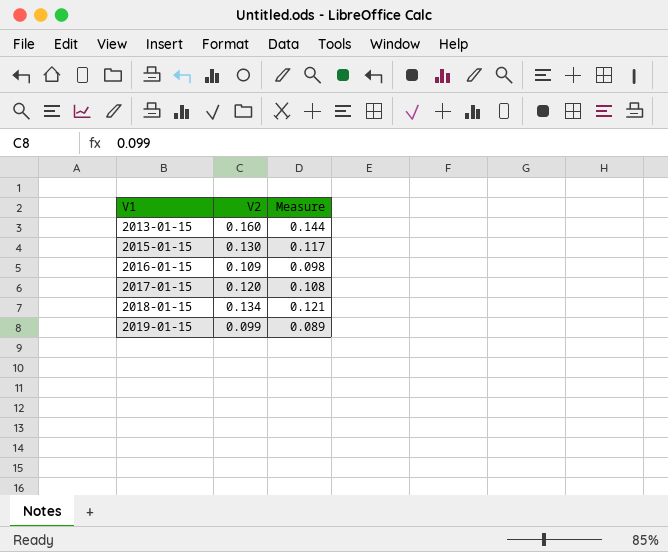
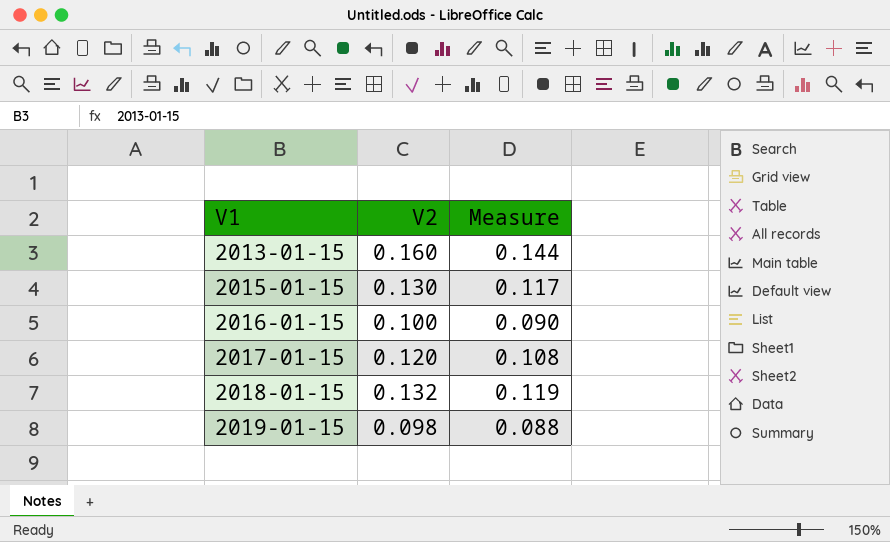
2016-01-15 | V2: 0.109 -> 0.100
2016-01-15 | Measure: 0.098 -> 0.090
2018-01-15 | V2: 0.134 -> 0.132
2018-01-15 | Measure: 0.121 -> 0.119
2019-01-15 | V2: 0.099 -> 0.098
2019-01-15 | Measure: 0.089 -> 0.088

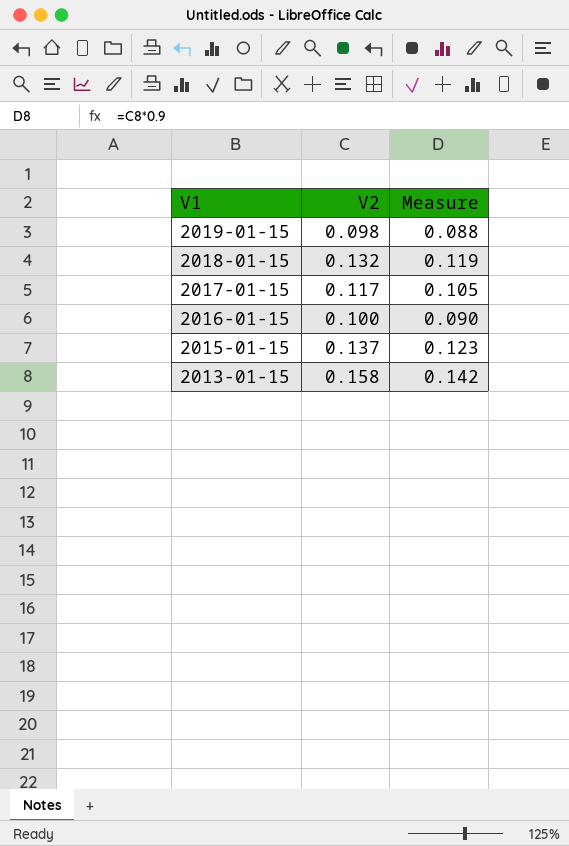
row order: V1 ascending -> V1 descending
2017-01-15 | V2: 0.120 -> 0.117
2017-01-15 | Measure: 0.108 -> 0.105
2015-01-15 | V2: 0.130 -> 0.137
2015-01-15 | Measure: 0.117 -> 0.123
2013-01-15 | V2: 0.160 -> 0.158
2013-01-15 | Measure: 0.144 -> 0.142

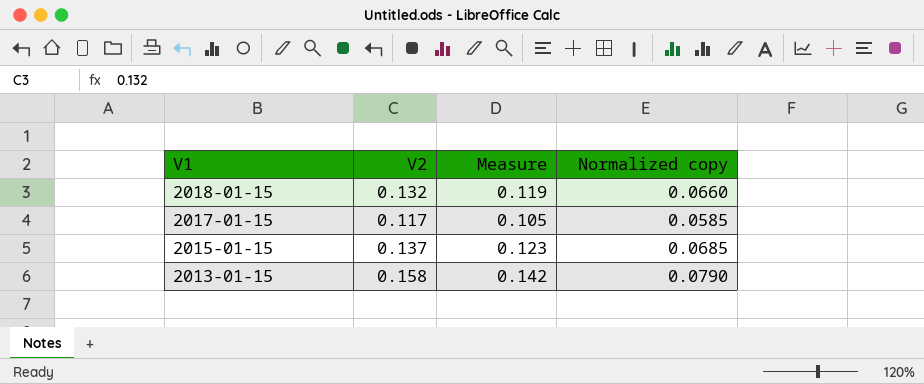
column Normalized copy | formula: none -> [V2] * 0.5
row 2019-01-15: 0.098 | 0.088 -> none
row 2016-01-15: 0.100 | 0.090 -> none

